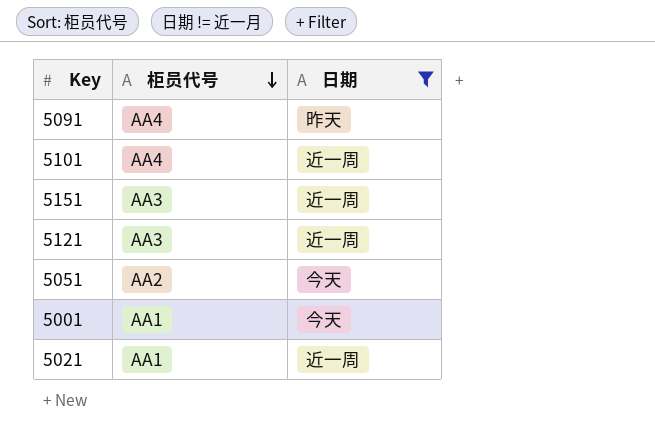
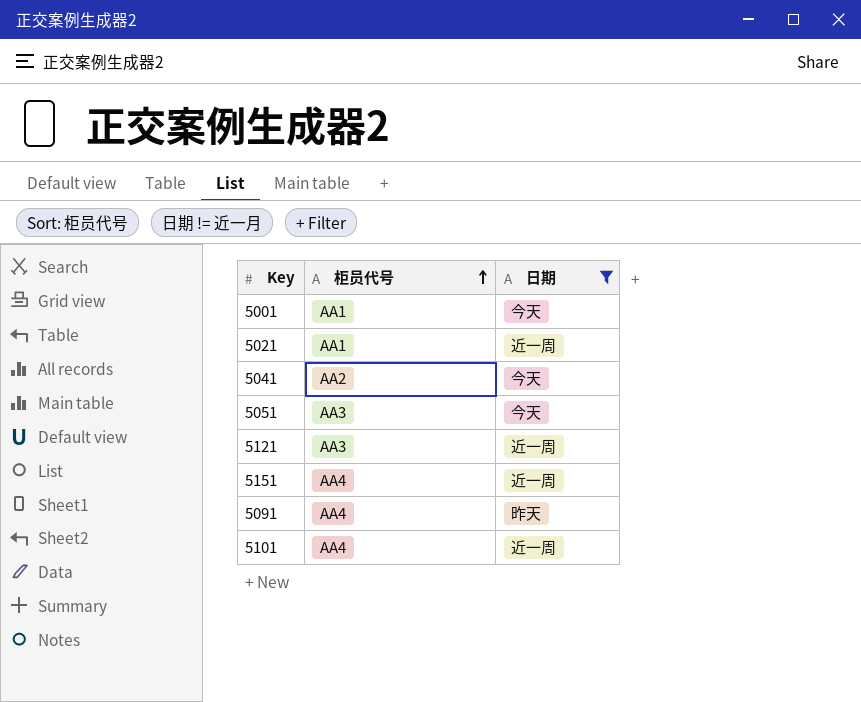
row order: 柜员代号 descending -> 柜员代号 ascending
row 5041: none -> AA2 | 今天
5051 | 柜员代号: AA2 -> AA3
5151 | 柜员代号: AA3 -> AA4

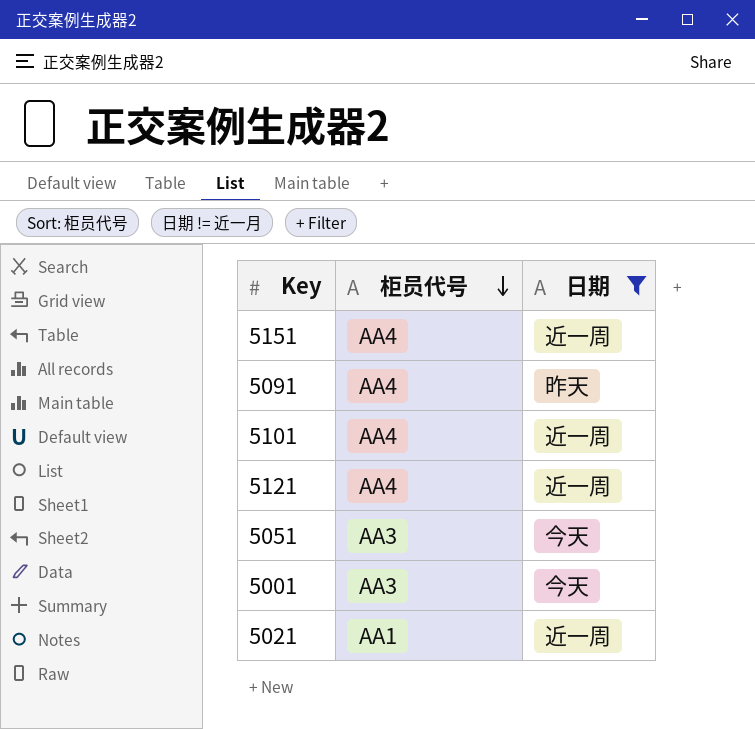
row order: 柜员代号 ascending -> 柜员代号 descending
row 5041: AA2 | 今天 -> none
5121 | 柜员代号: AA3 -> AA4
5001 | 柜员代号: AA1 -> AA3

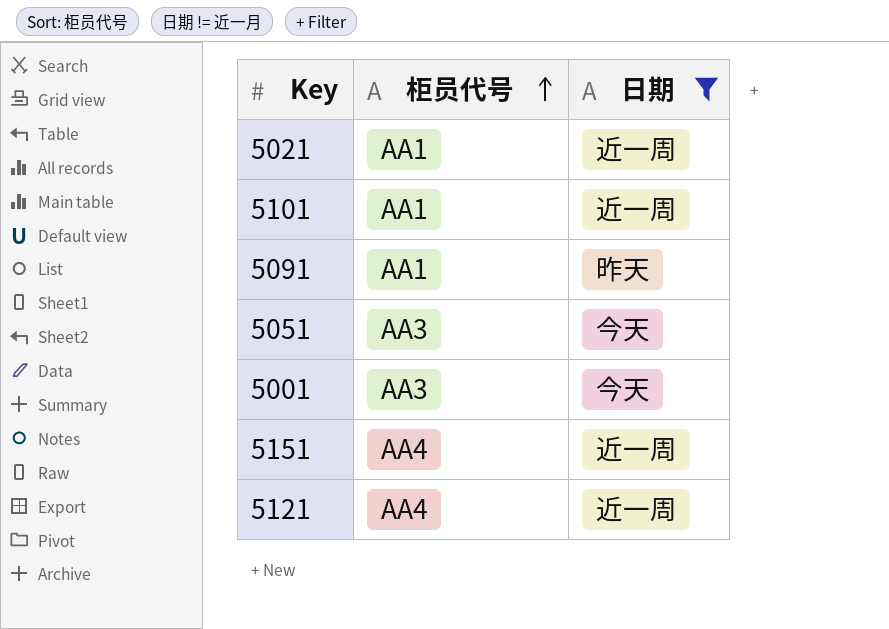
row order: 柜员代号 descending -> 柜员代号 ascending
5101 | 柜员代号: AA4 -> AA1
5091 | 柜员代号: AA4 -> AA1

